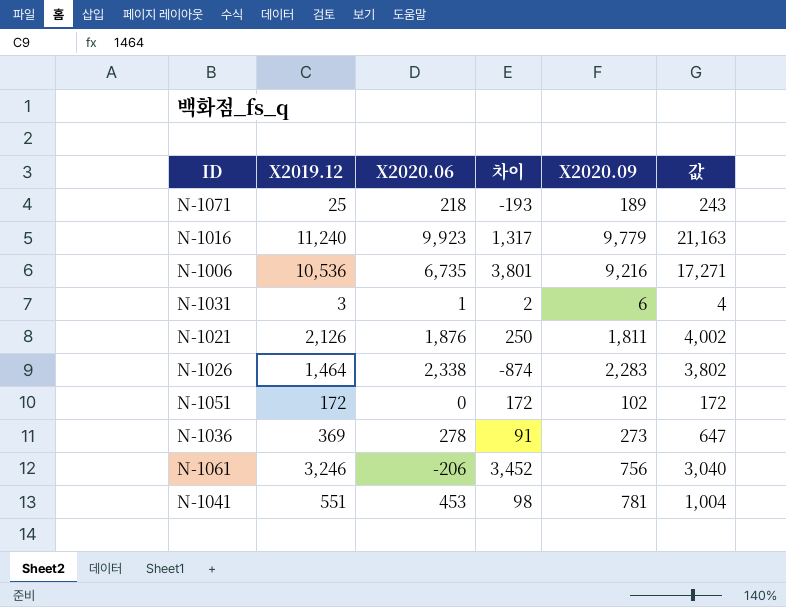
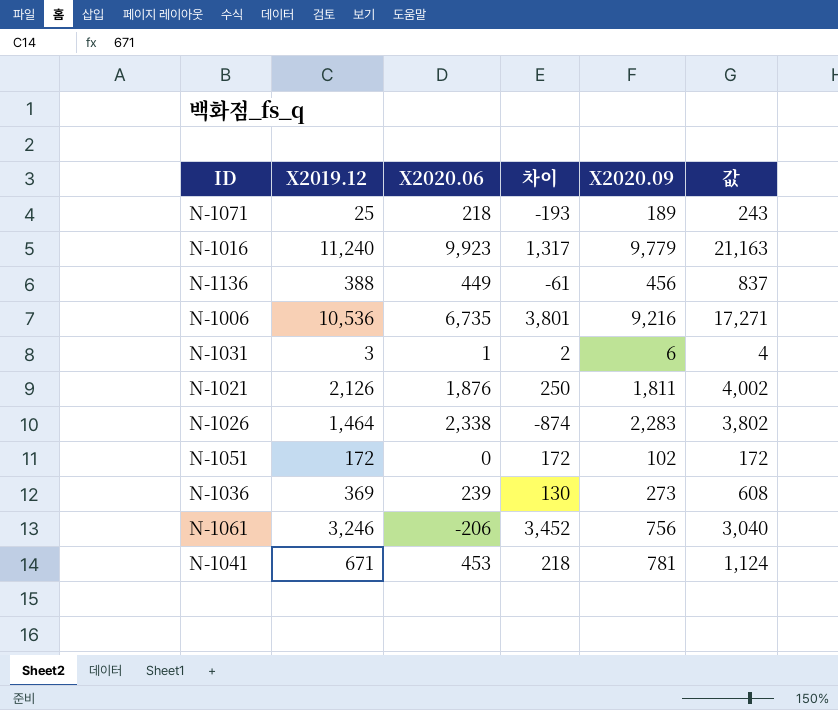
row N-1136: none -> 388 | 449 | -61 | 456 | 837
N-1036 | X2020.06: 278 -> 239
N-1036 | 차이: 91 -> 130
N-1036 | 값: 647 -> 608
N-1041 | X2019.12: 551 -> 671
N-1041 | 차이: 98 -> 218
N-1041 | 값: 1,004 -> 1,124

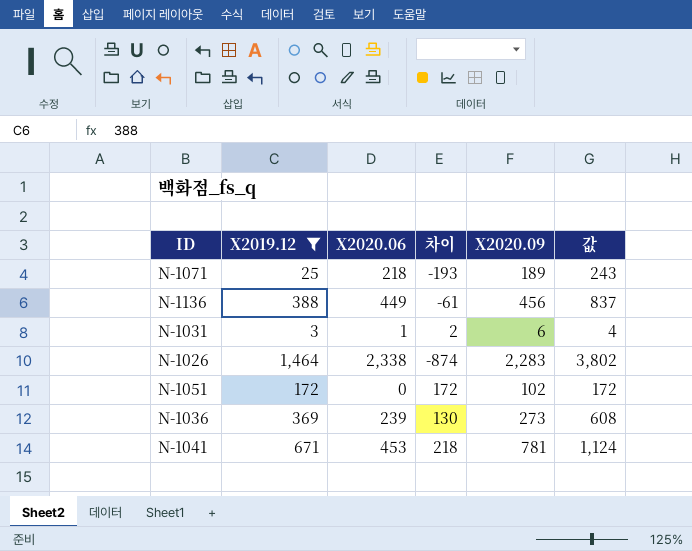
filter: none -> X2019.12 <= 1,464

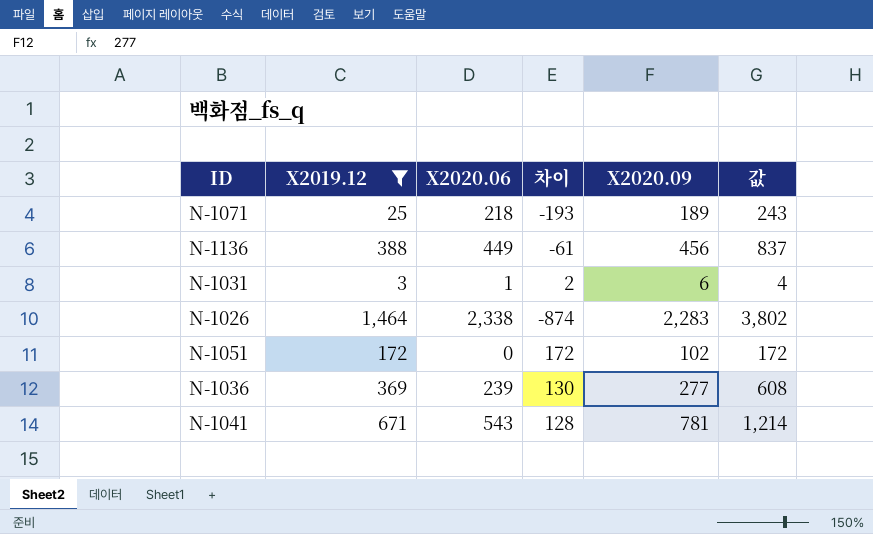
N-1036 | X2020.09: 273 -> 277
N-1041 | X2020.06: 453 -> 543
N-1041 | 차이: 218 -> 128
N-1041 | 값: 1,124 -> 1,214

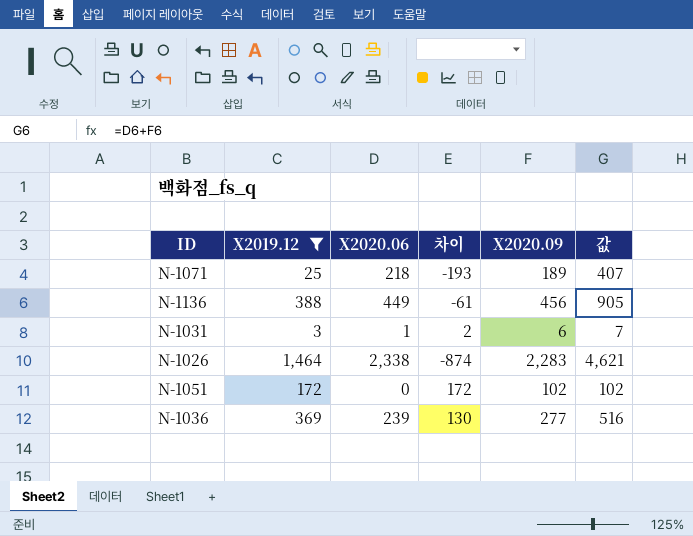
column 값 | formula: [X2019.12] + [X2020.06] -> [X2020.06] + [X2020.09]
row N-1041: 671 | 543 | 128 | 781 | 1,214 -> none

